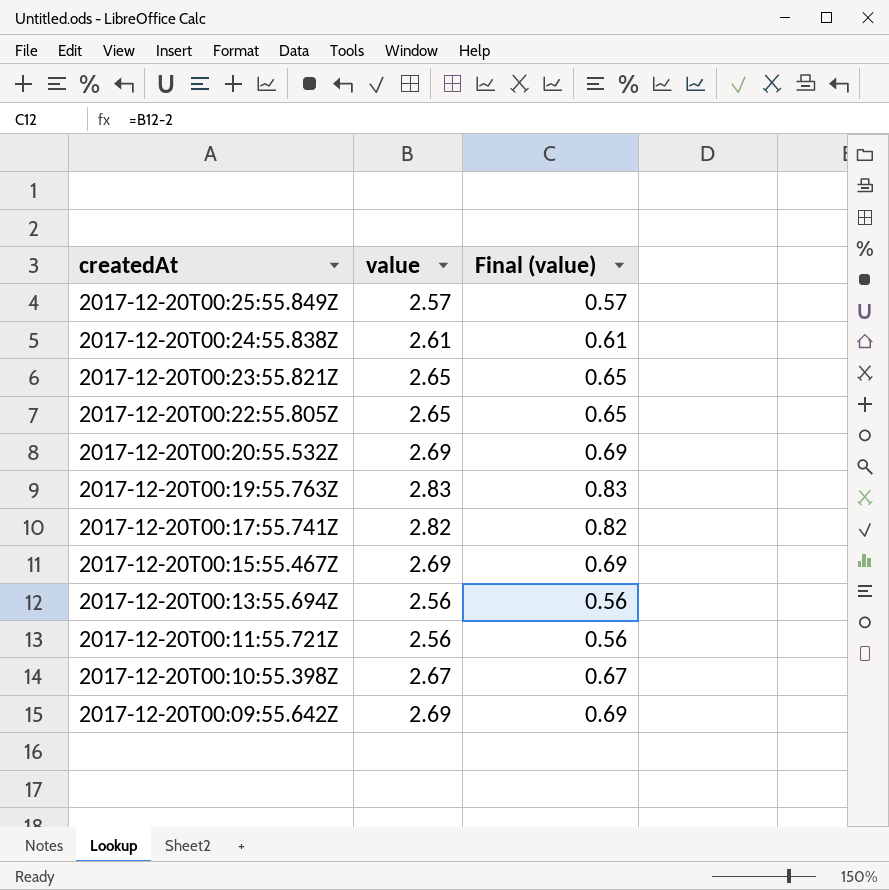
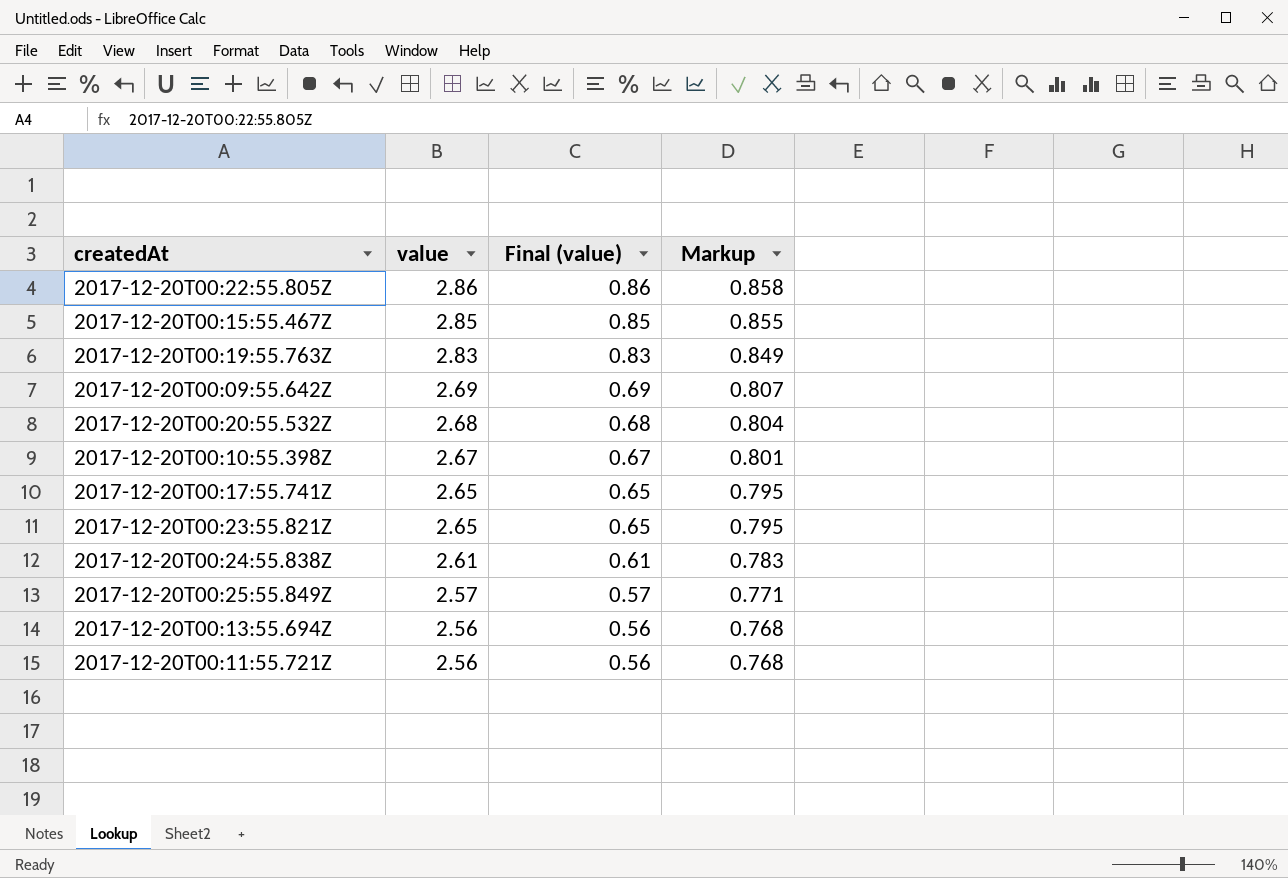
row order: createdAt descending -> value descending
column Markup | formula: none -> [value] * 0.3
2017-12-20T00:22:55.805Z | value: 2.65 -> 2.86
2017-12-20T00:22:55.805Z | Final (value): 0.65 -> 0.86
2017-12-20T00:15:55.467Z | value: 2.69 -> 2.85
2017-12-20T00:15:55.467Z | Final (value): 0.69 -> 0.85
2017-12-20T00:20:55.532Z | value: 2.69 -> 2.68
2017-12-20T00:20:55.532Z | Final (value): 0.69 -> 0.68
2017-12-20T00:17:55.741Z | value: 2.82 -> 2.65
2017-12-20T00:17:55.741Z | Final (value): 0.82 -> 0.65

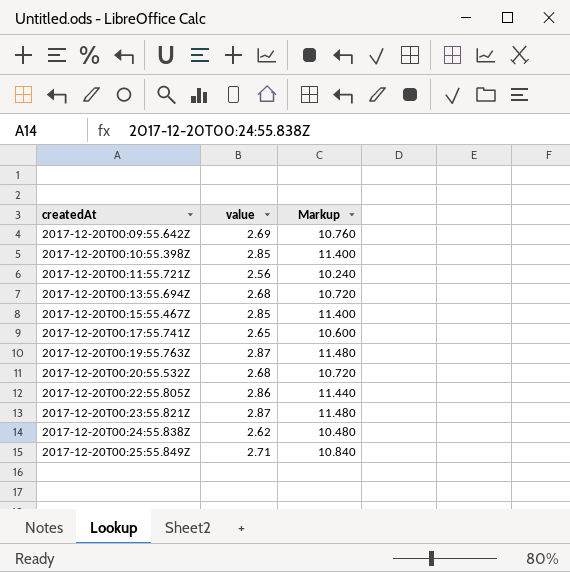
row order: value descending -> createdAt ascending
column Final (value) | formula: [value] - 2 -> none
column Markup | formula: [value] * 0.3 -> [value] * 4
2017-12-20T00:10:55.398Z | value: 2.67 -> 2.85
2017-12-20T00:13:55.694Z | value: 2.56 -> 2.68
2017-12-20T00:19:55.763Z | value: 2.83 -> 2.87
2017-12-20T00:23:55.821Z | value: 2.65 -> 2.87
2017-12-20T00:24:55.838Z | value: 2.61 -> 2.62
2017-12-20T00:25:55.849Z | value: 2.57 -> 2.71

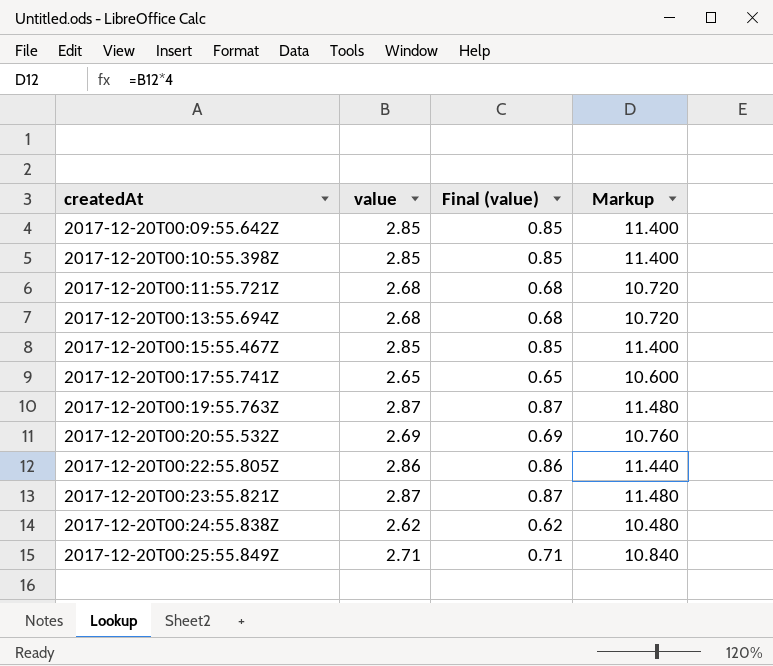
column Final (value) | formula: none -> [value] - 2
2017-12-20T00:09:55.642Z | value: 2.69 -> 2.85
2017-12-20T00:09:55.642Z | Markup: 10.760 -> 11.400
2017-12-20T00:11:55.721Z | value: 2.56 -> 2.68
2017-12-20T00:11:55.721Z | Markup: 10.240 -> 10.720
2017-12-20T00:20:55.532Z | value: 2.68 -> 2.69
2017-12-20T00:20:55.532Z | Markup: 10.720 -> 10.760

